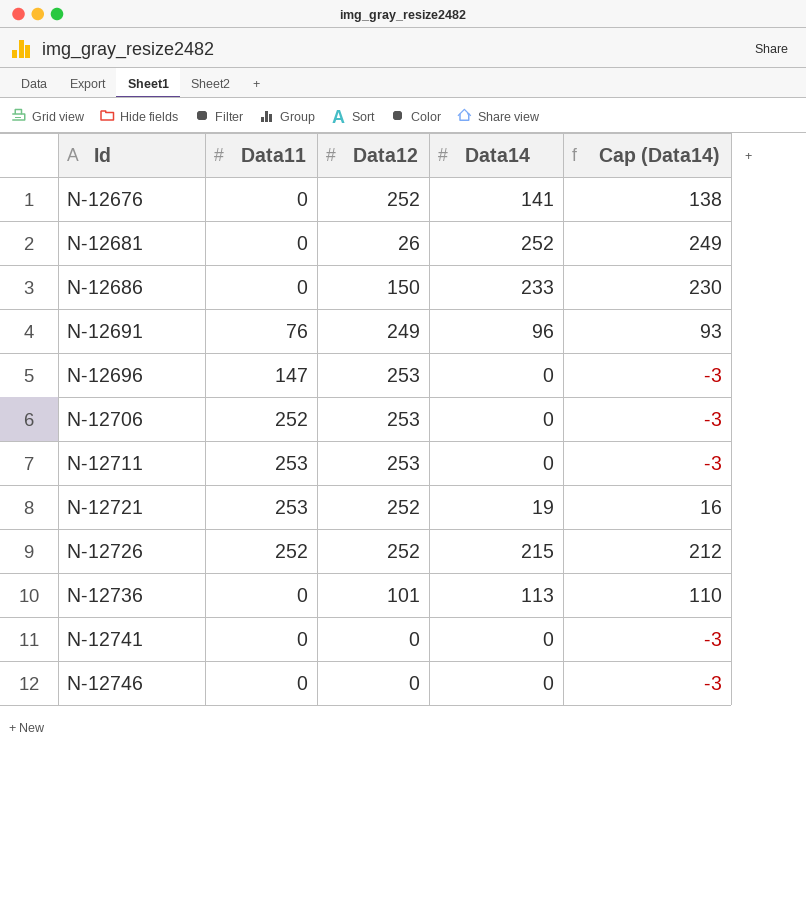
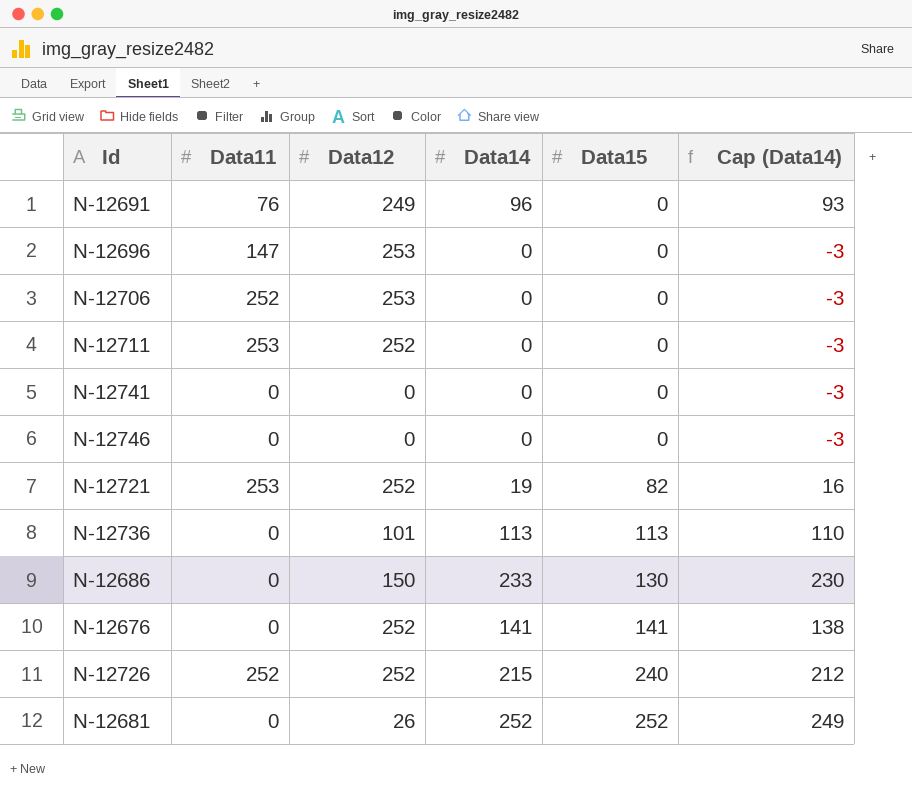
row order: Id ascending -> Data15 ascending
column Data15 | position: none -> 5
N-12711 | Data12: 253 -> 252

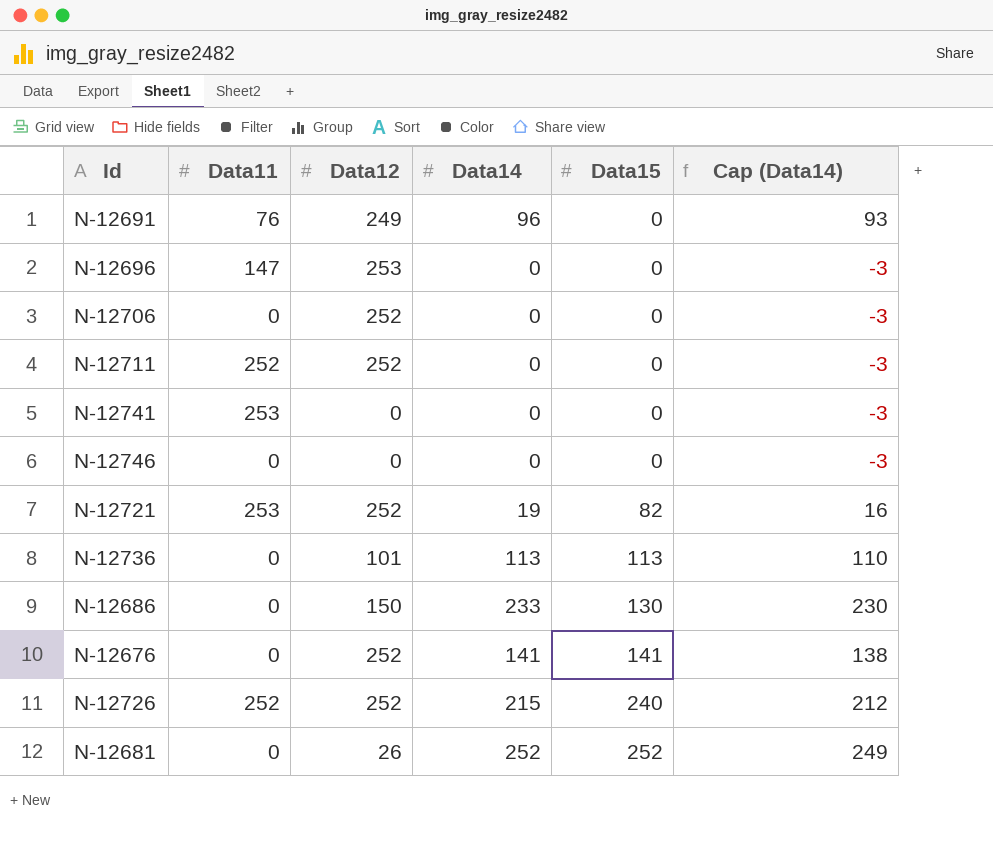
N-12706 | Data11: 252 -> 0
N-12706 | Data12: 253 -> 252
N-12711 | Data11: 253 -> 252
N-12741 | Data11: 0 -> 253

